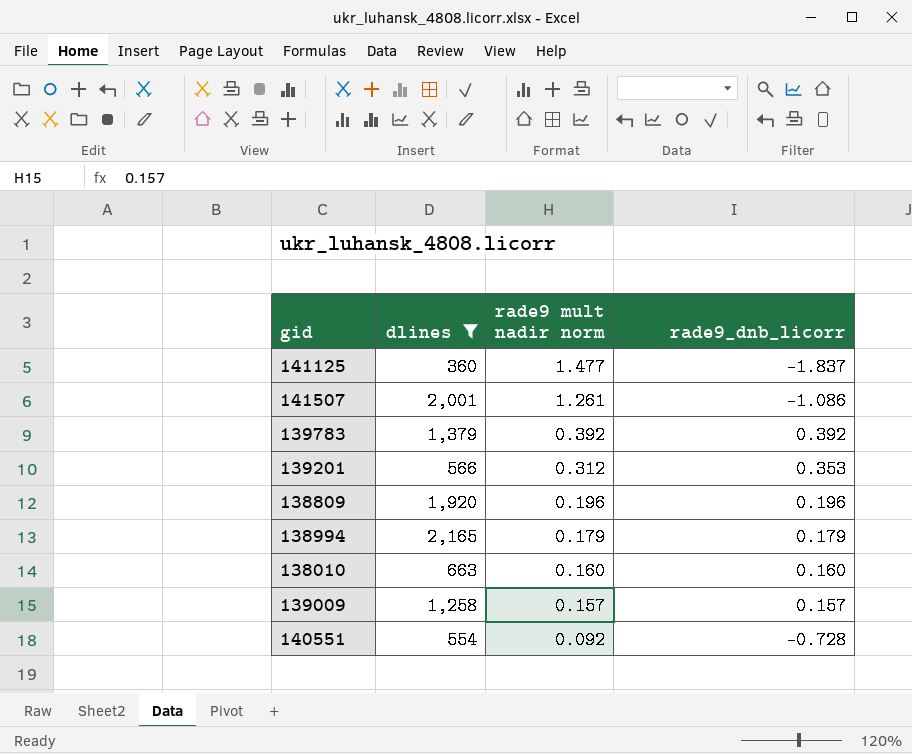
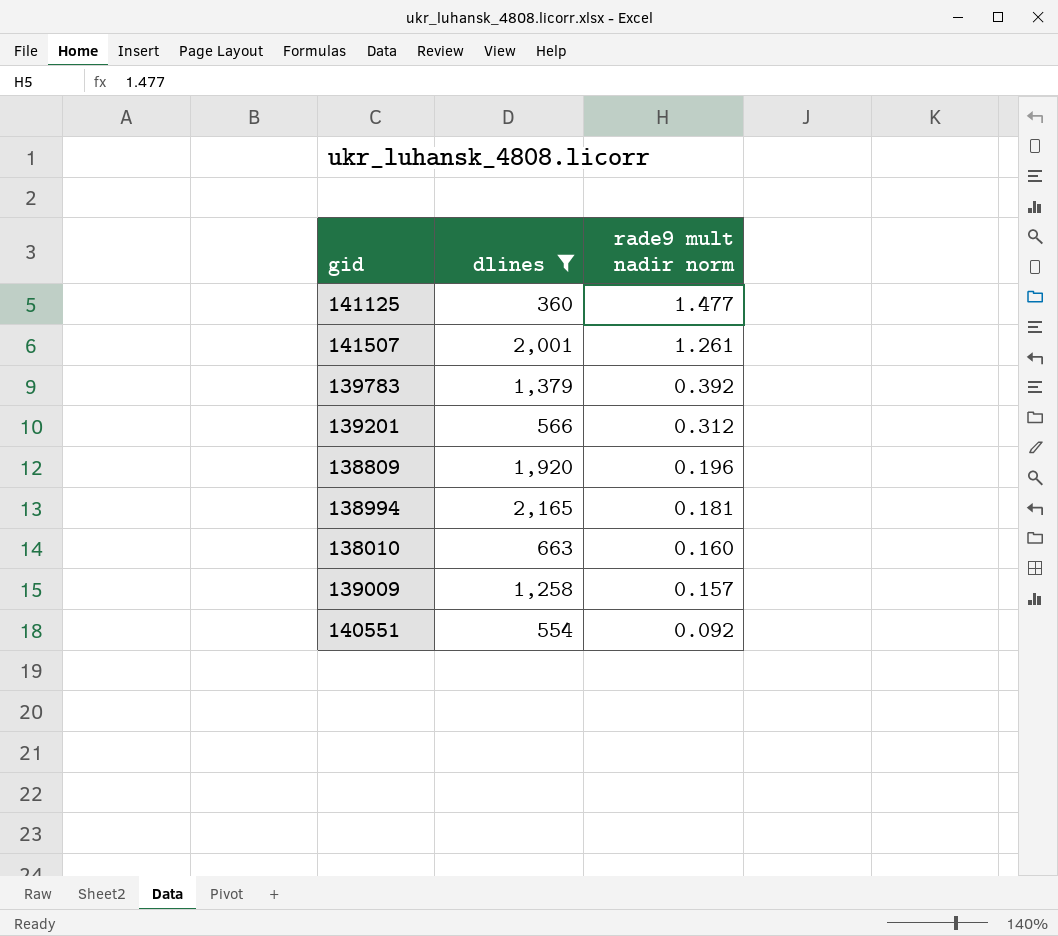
column rade9_dnb_licorr | position: 4 -> none
138994 | rade9 mult nadir norm: 0.179 -> 0.181

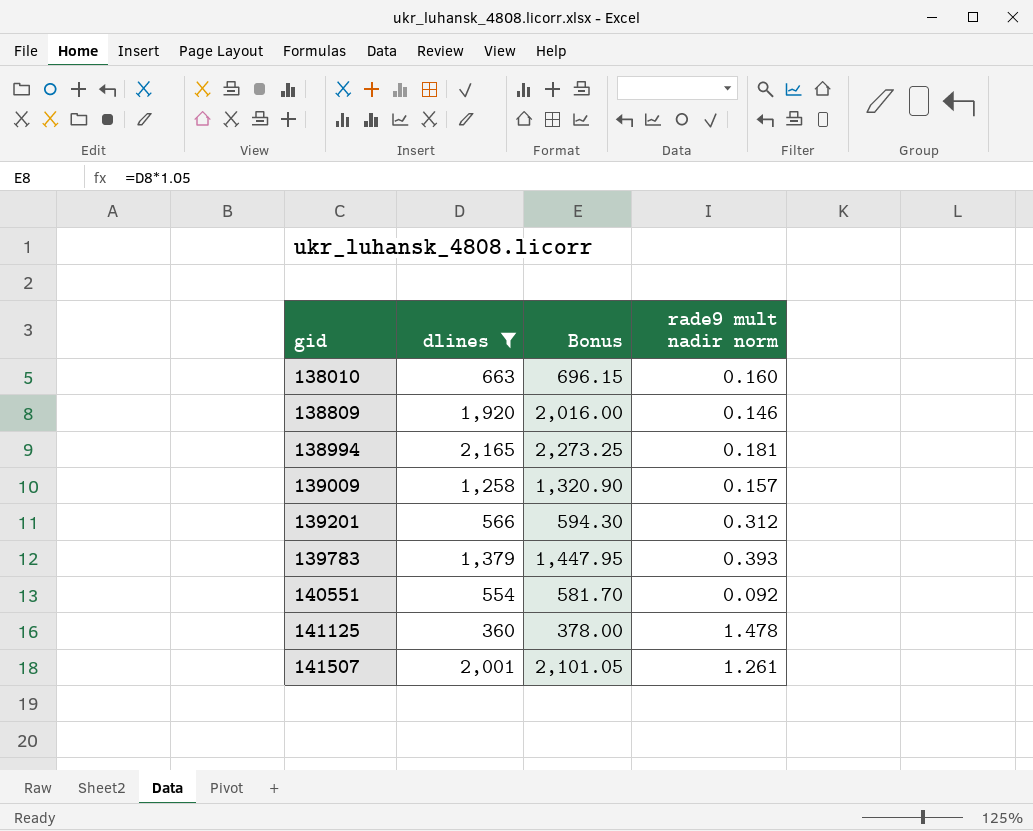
row order: rade9 mult nadir norm descending -> gid ascending
column Bonus | formula: none -> [dlines] * 1.05
138809 | rade9 mult nadir norm: 0.196 -> 0.146
139783 | rade9 mult nadir norm: 0.392 -> 0.393
141125 | rade9 mult nadir norm: 1.477 -> 1.478

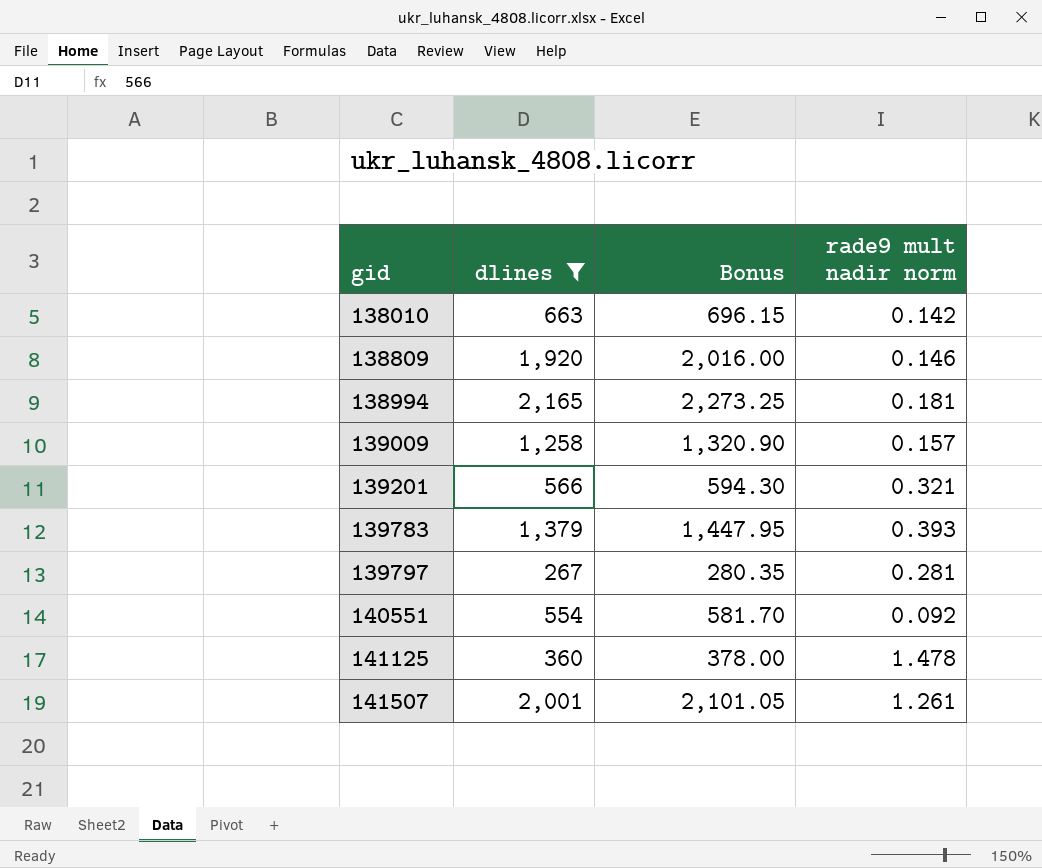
138010 | rade9 mult nadir norm: 0.160 -> 0.142
139201 | rade9 mult nadir norm: 0.312 -> 0.321
row 139797: none -> 267 | 280.35 | 0.281

